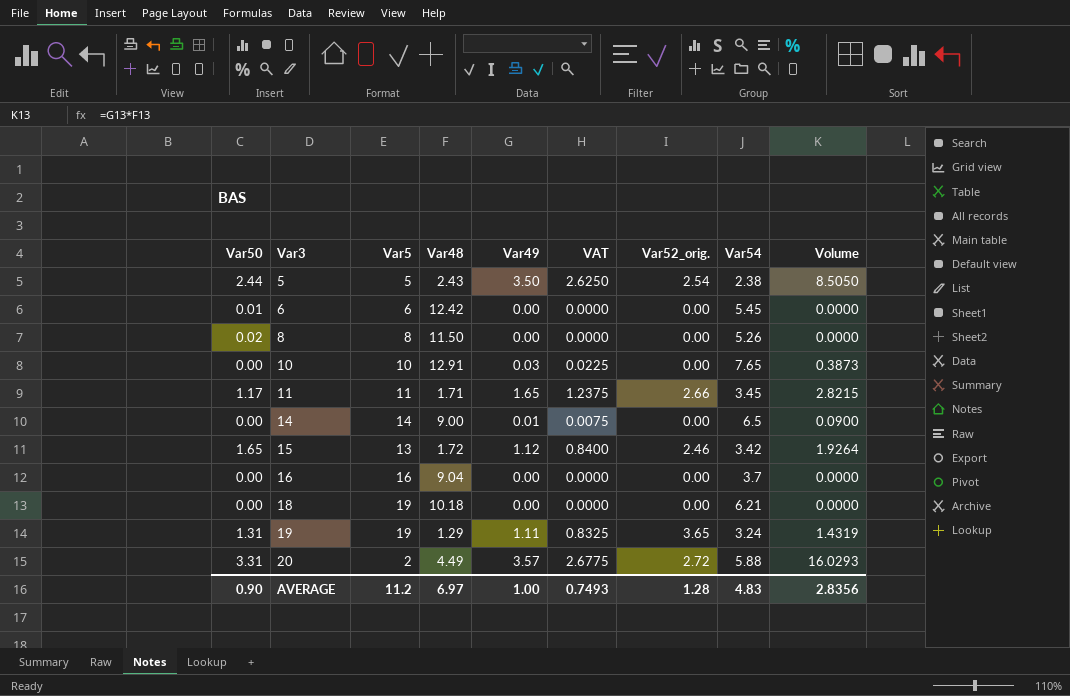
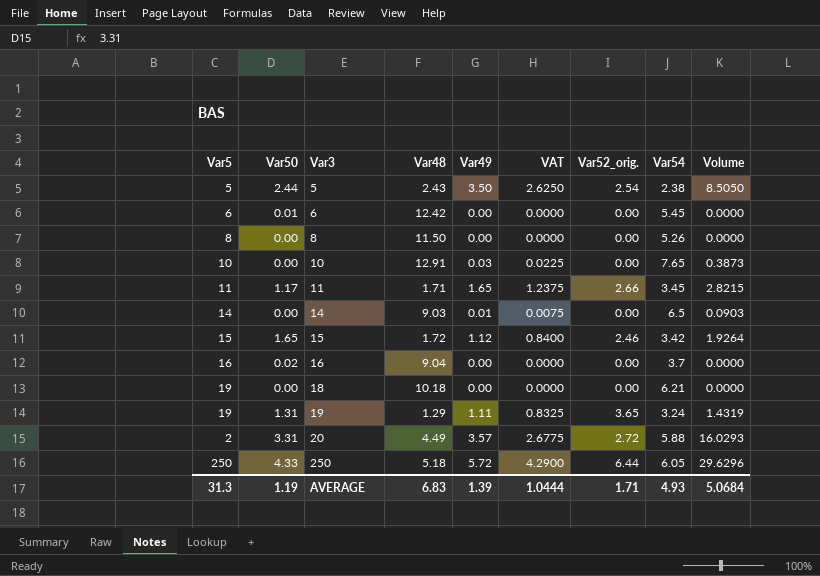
column Var5 | position: 3 -> 1
8 | Var50: 0.02 -> 0.00
14 | Var48: 9.00 -> 9.03
14 | Volume: 0.0900 -> 0.0903
15 | Var5: 13 -> 15
16 | Var50: 0.00 -> 0.02
row 250: none -> 250 | 4.33 | 5.18 | 5.72 | 4.2900 | 6.44 | 6.05 | 29.6296
AVERAGE | Var5: 11.2 -> 31.3
AVERAGE | Var50: 0.90 -> 1.19
AVERAGE | Var48: 6.97 -> 6.83
AVERAGE | Var49: 1.00 -> 1.39
AVERAGE | VAT: 0.7493 -> 1.0444
AVERAGE | Var52_orig.: 1.28 -> 1.71
AVERAGE | Var54: 4.83 -> 4.93
AVERAGE | Volume: 2.8356 -> 5.0684

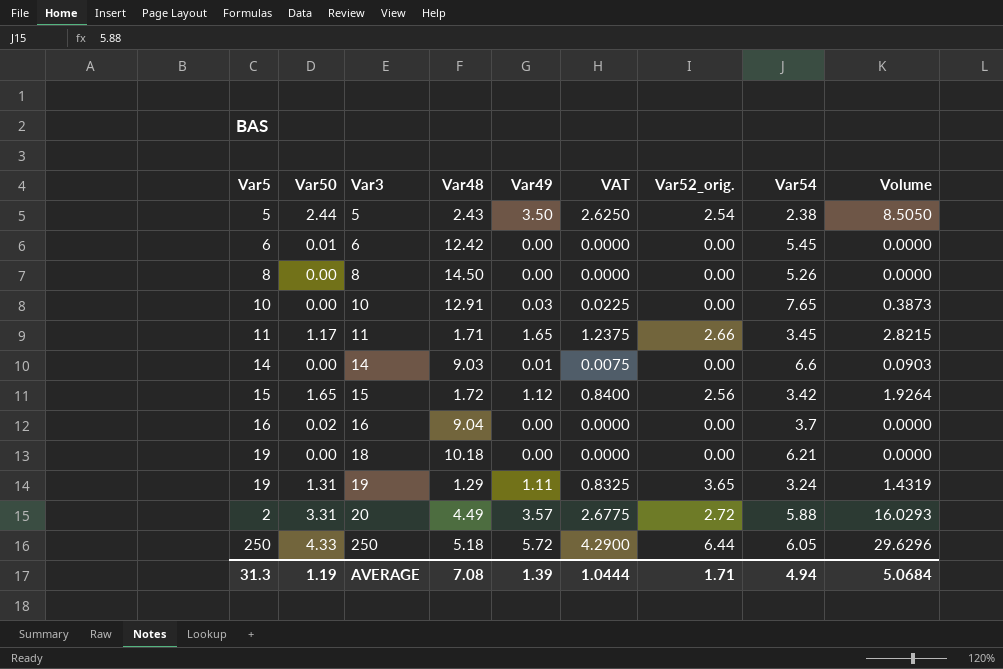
8 | Var48: 11.50 -> 14.50
14 | Var54: 6.5 -> 6.6
15 | Var52_orig.: 2.46 -> 2.56
AVERAGE | Var48: 6.83 -> 7.08
AVERAGE | Var54: 4.93 -> 4.94

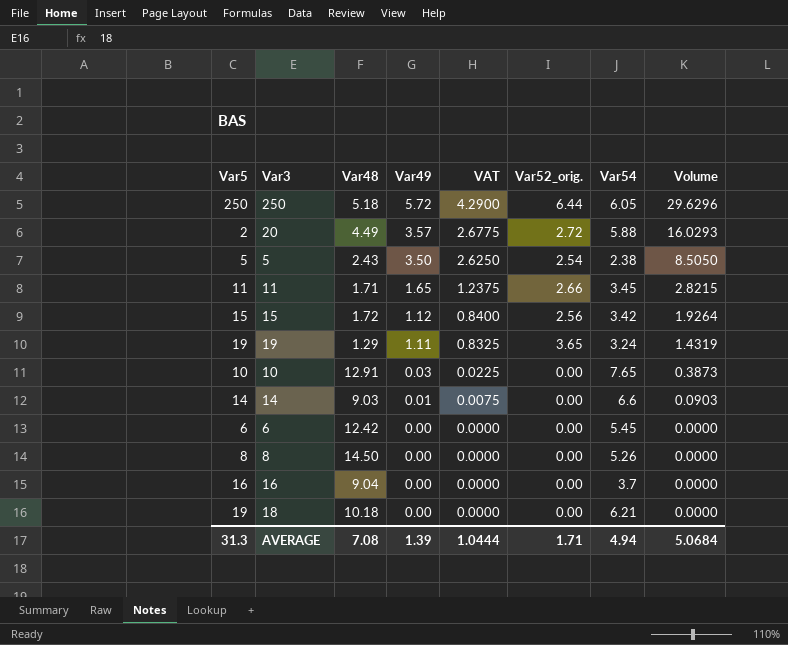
row order: Var3 ascending -> Var49 descending
column Var50 | position: 2 -> none

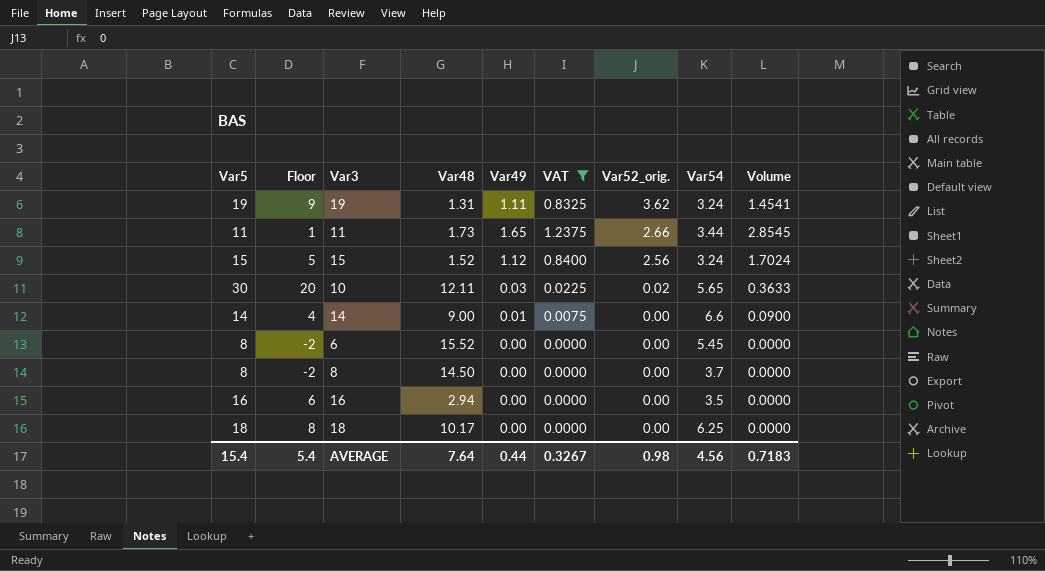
filter: none -> VAT <= 1.2375
row order: Var49 descending -> Var52_orig. descending
column Floor | formula: none -> [Var5] - 10
19 | Var48: 1.29 -> 1.31
19 | Var52_orig.: 3.65 -> 3.62
19 | Volume: 1.4319 -> 1.4541
11 | Var48: 1.71 -> 1.73
11 | Var54: 3.45 -> 3.44
11 | Volume: 2.8215 -> 2.8545
15 | Var48: 1.72 -> 1.52
15 | Var54: 3.42 -> 3.24
15 | Volume: 1.9264 -> 1.7024
10 | Var5: 10 -> 30
10 | Var48: 12.91 -> 12.11
10 | Var52_orig.: 0.00 -> 0.02
10 | Var54: 7.65 -> 5.65
10 | Volume: 0.3873 -> 0.3633
14 | Var48: 9.03 -> 9.00
14 | Volume: 0.0903 -> 0.0900
6 | Var5: 6 -> 8
6 | Var48: 12.42 -> 15.52
8 | Var54: 5.26 -> 3.7
16 | Var48: 9.04 -> 2.94
16 | Var54: 3.7 -> 3.5
18 | Var5: 19 -> 18
18 | Var48: 10.18 -> 10.17
18 | Var54: 6.21 -> 6.25
AVERAGE | Var5: 31.3 -> 15.4
AVERAGE | Var48: 7.08 -> 7.64
AVERAGE | Var49: 1.39 -> 0.44
AVERAGE | VAT: 1.0444 -> 0.3267
AVERAGE | Var52_orig.: 1.71 -> 0.98
AVERAGE | Var54: 4.94 -> 4.56
AVERAGE | Volume: 5.0684 -> 0.7183

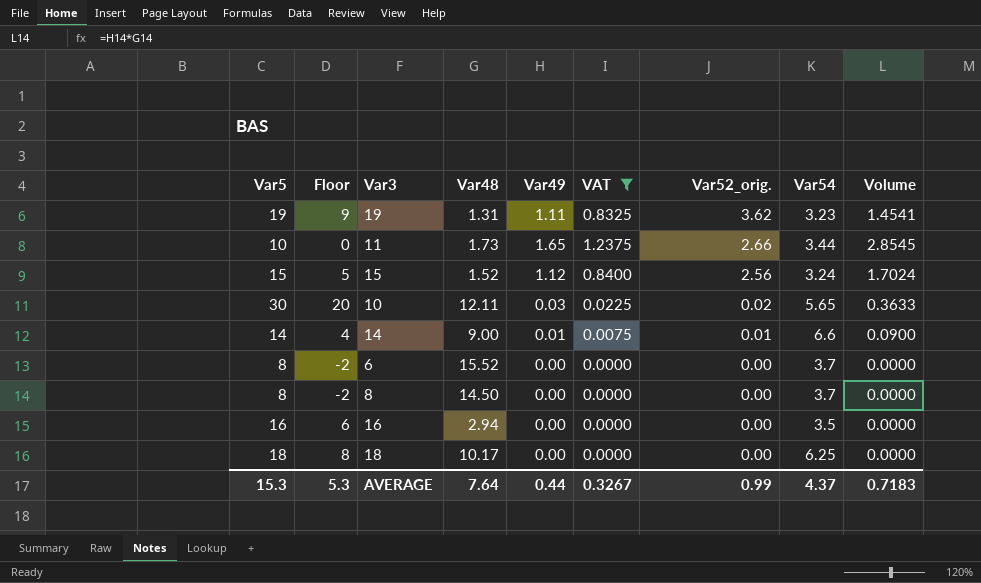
19 | Var54: 3.24 -> 3.23
11 | Var5: 11 -> 10
11 | Floor: 1 -> 0
14 | Var52_orig.: 0.00 -> 0.01
6 | Var54: 5.45 -> 3.7
AVERAGE | Var5: 15.4 -> 15.3
AVERAGE | Floor: 5.4 -> 5.3
AVERAGE | Var52_orig.: 0.98 -> 0.99
AVERAGE | Var54: 4.56 -> 4.37

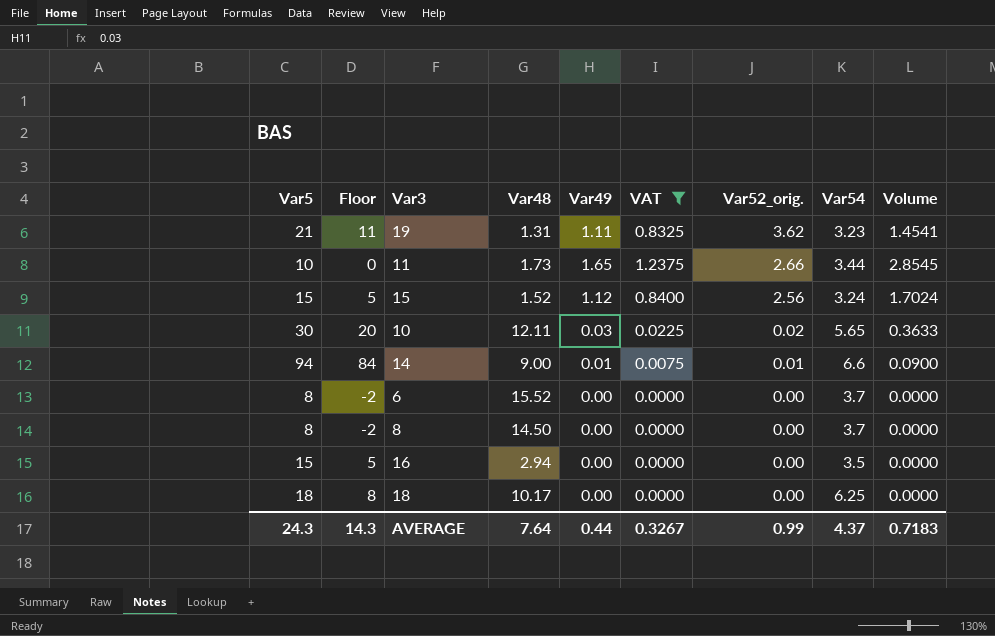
19 | Var5: 19 -> 21
19 | Floor: 9 -> 11
14 | Var5: 14 -> 94
14 | Floor: 4 -> 84
16 | Var5: 16 -> 15
16 | Floor: 6 -> 5
AVERAGE | Var5: 15.3 -> 24.3
AVERAGE | Floor: 5.3 -> 14.3

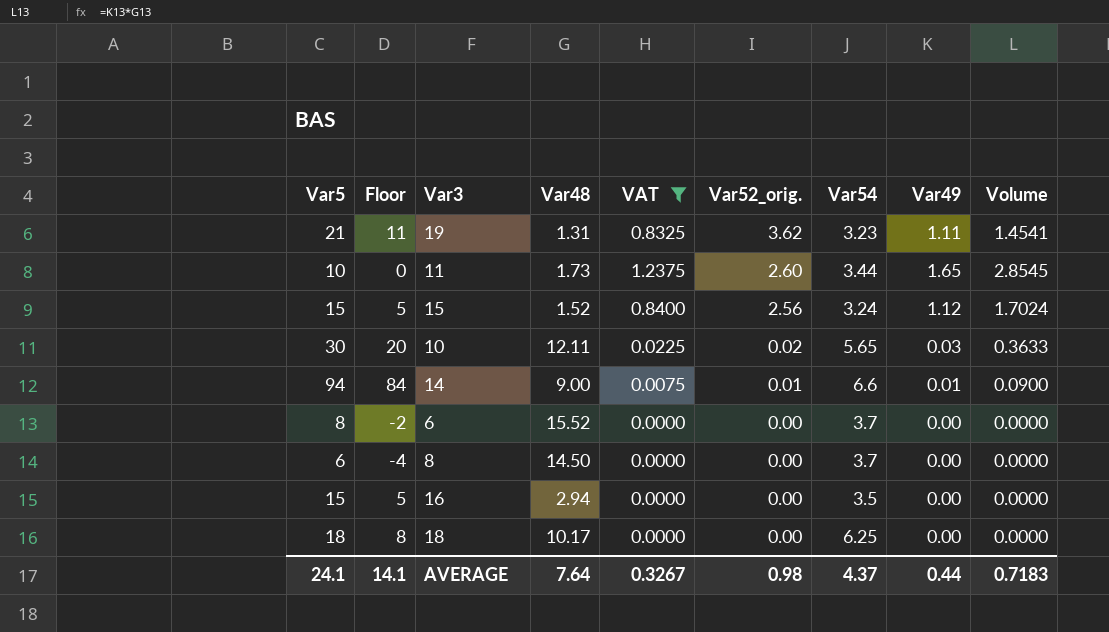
column Var49 | position: 5 -> 8
11 | Var52_orig.: 2.66 -> 2.60
8 | Var5: 8 -> 6
8 | Floor: -2 -> -4
AVERAGE | Var5: 24.3 -> 24.1
AVERAGE | Floor: 14.3 -> 14.1
AVERAGE | Var52_orig.: 0.99 -> 0.98

